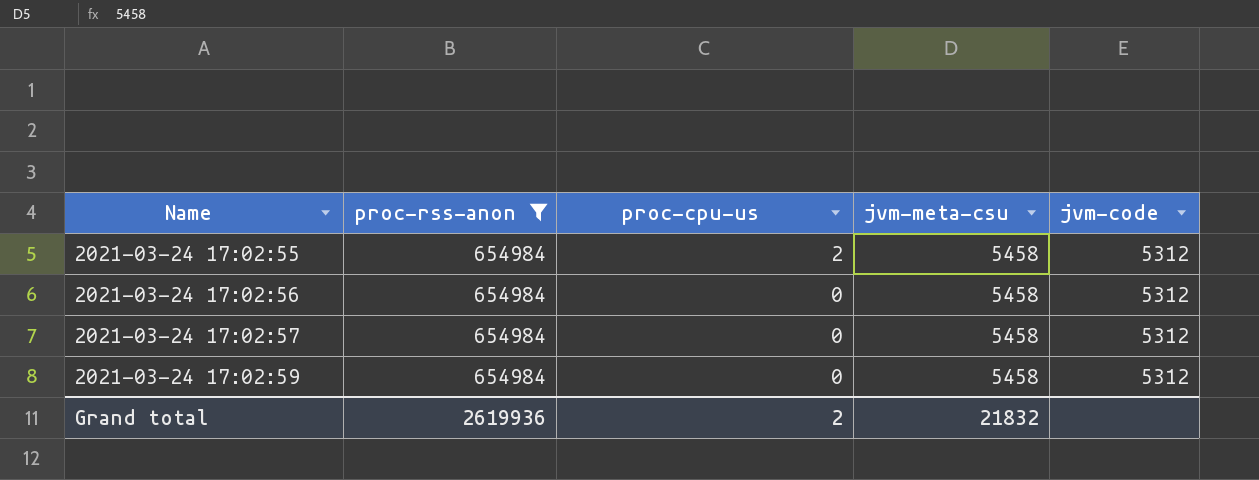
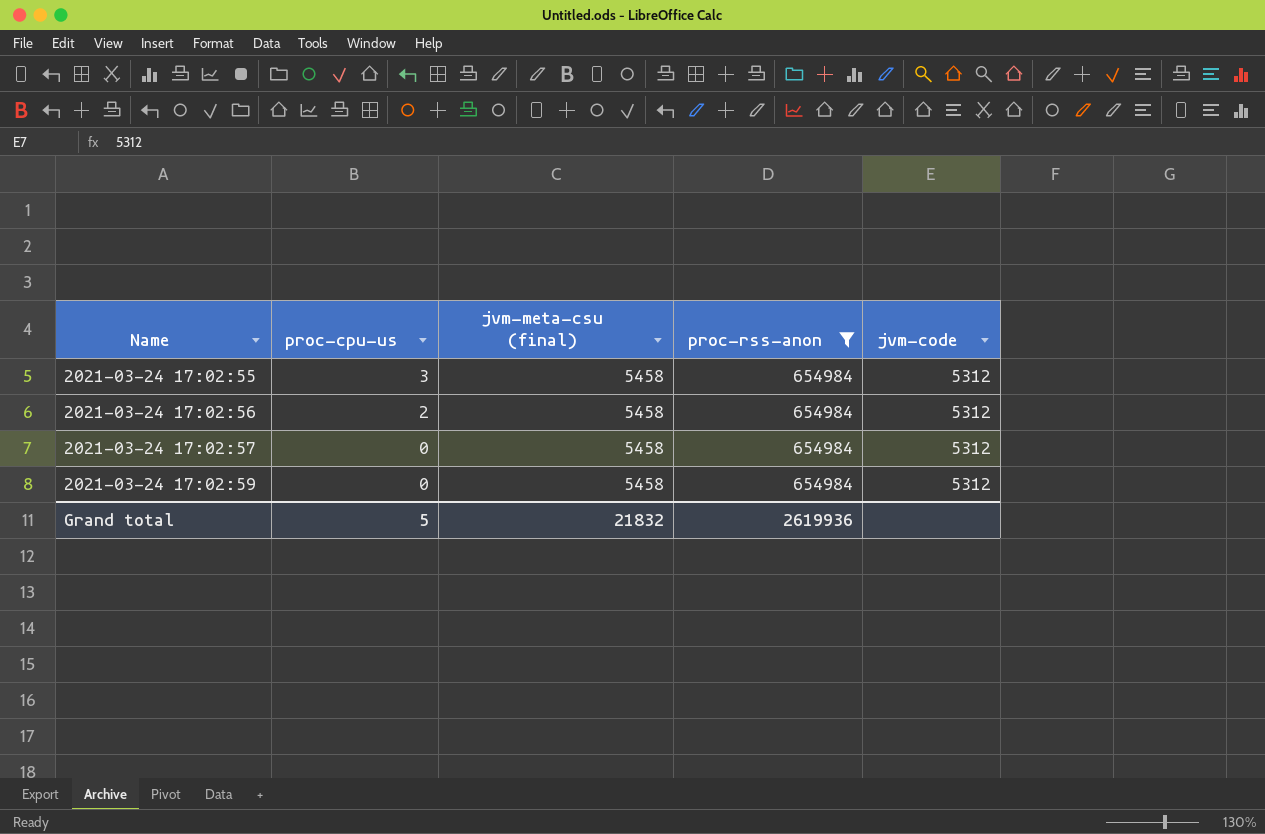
column name: jvm-meta-csu -> jvm-meta-csu (final)
column proc-rss-anon | position: 2 -> 4
2021-03-24 17:02:55 | proc-cpu-us: 2 -> 3
2021-03-24 17:02:56 | proc-cpu-us: 0 -> 2
Grand total | proc-cpu-us: 2 -> 5

